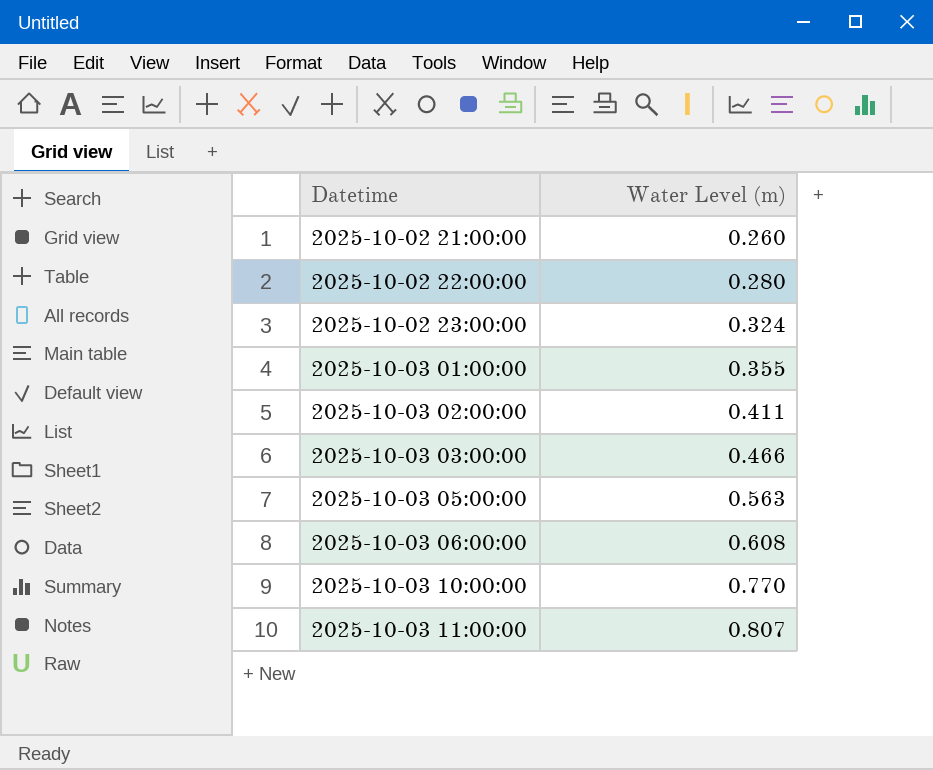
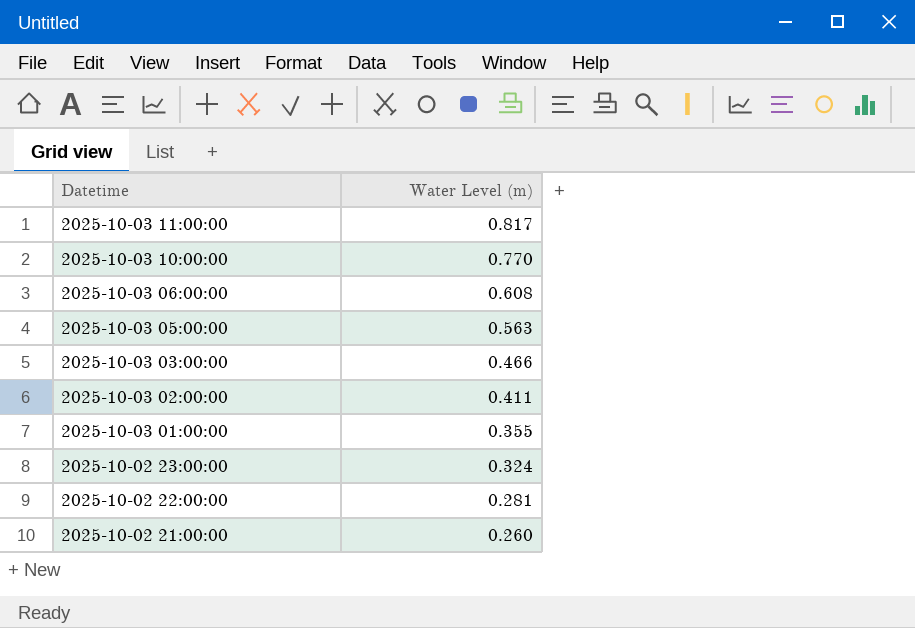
row order: Datetime ascending -> Datetime descending
2025-10-03 11:00:00 | Water Level (m): 0.807 -> 0.817
2025-10-02 22:00:00 | Water Level (m): 0.280 -> 0.281

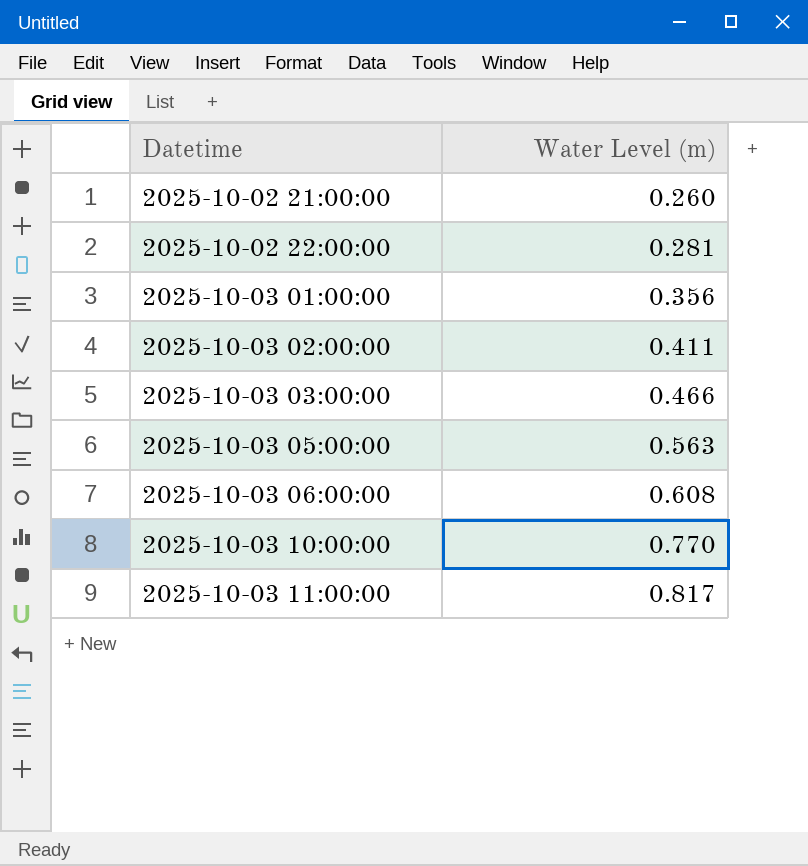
row order: Datetime descending -> Datetime ascending
row 2025-10-02 23:00:00: 0.324 -> none
2025-10-03 01:00:00 | Water Level (m): 0.355 -> 0.356

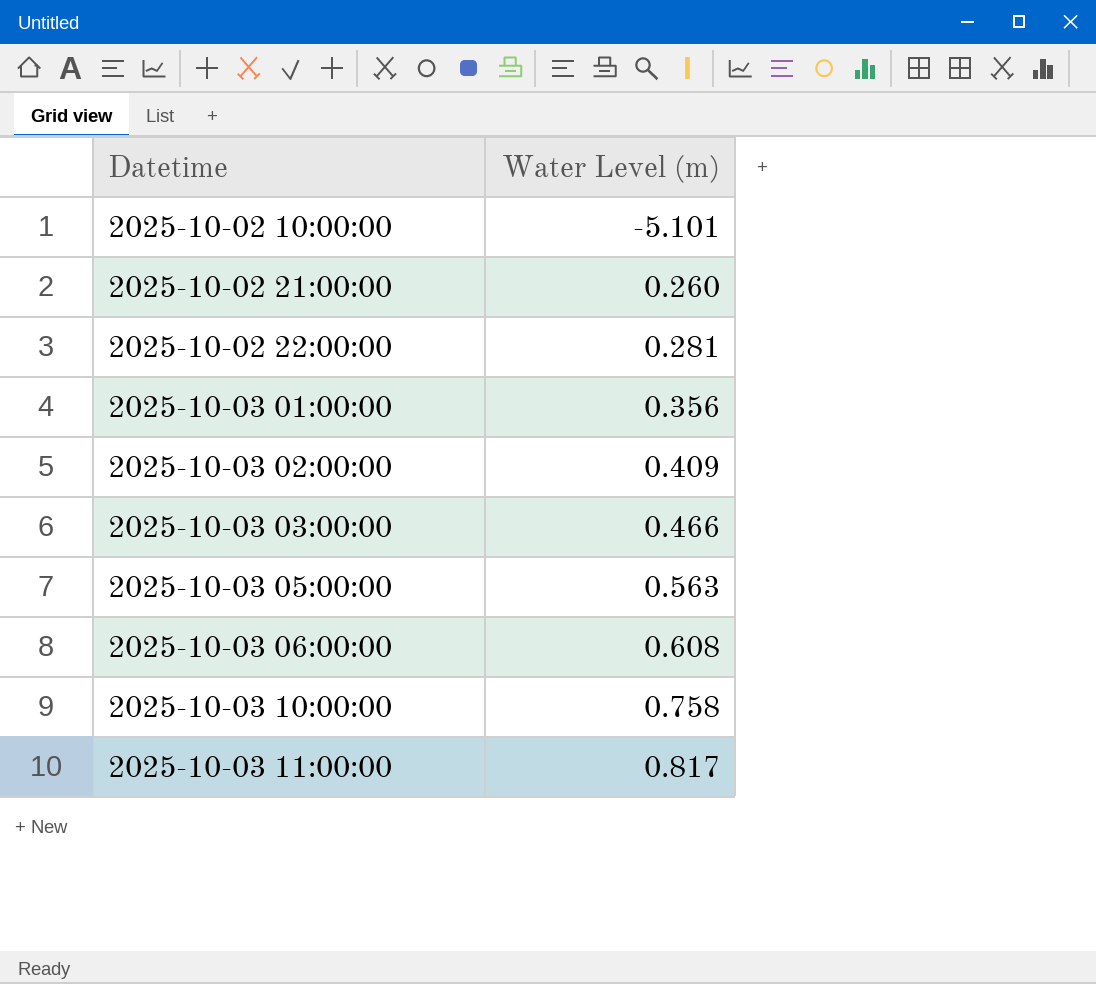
row 2025-10-02 10:00:00: none -> -5.101
2025-10-03 02:00:00 | Water Level (m): 0.411 -> 0.409
2025-10-03 10:00:00 | Water Level (m): 0.770 -> 0.758

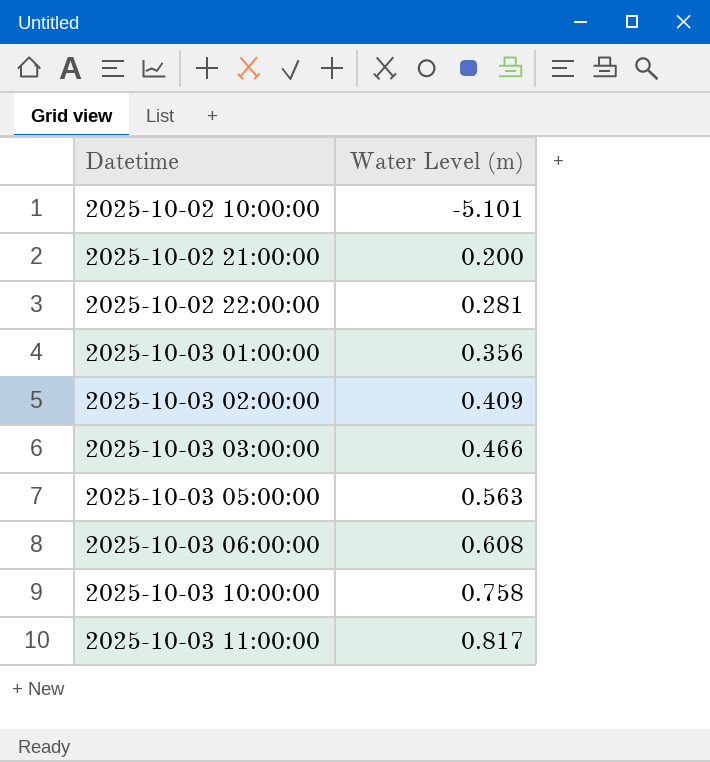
2025-10-02 21:00:00 | Water Level (m): 0.260 -> 0.200

